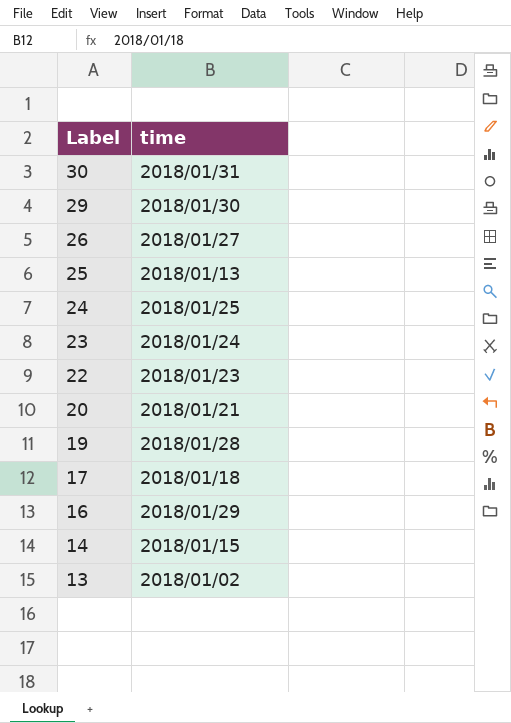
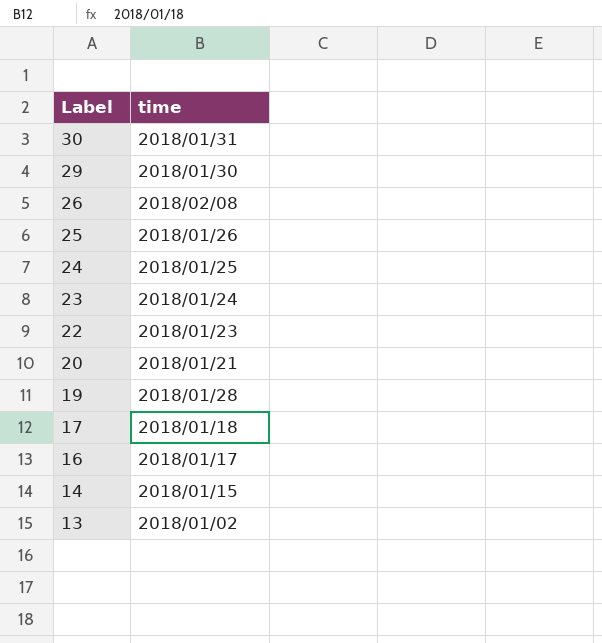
26 | time: 2018/01/27 -> 2018/02/08
25 | time: 2018/01/13 -> 2018/01/26
16 | time: 2018/01/29 -> 2018/01/17

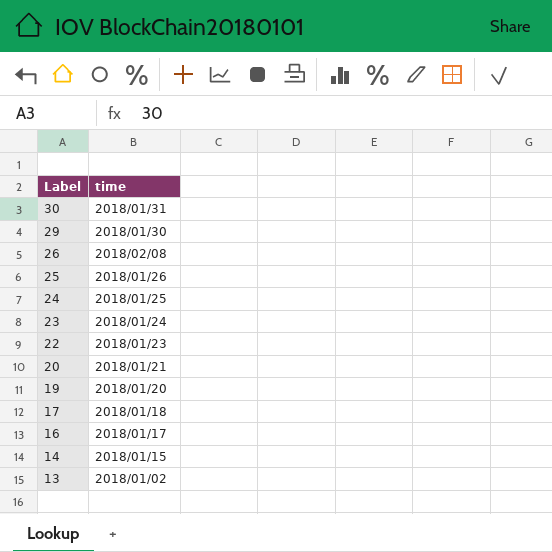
19 | time: 2018/01/28 -> 2018/01/20

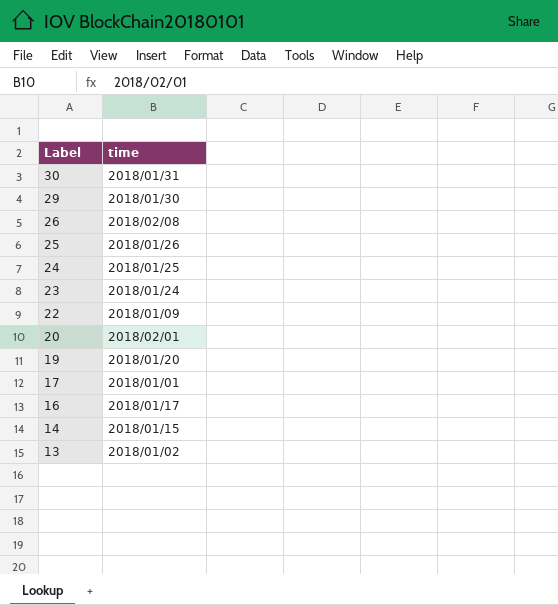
22 | time: 2018/01/23 -> 2018/01/09
20 | time: 2018/01/21 -> 2018/02/01
17 | time: 2018/01/18 -> 2018/01/01

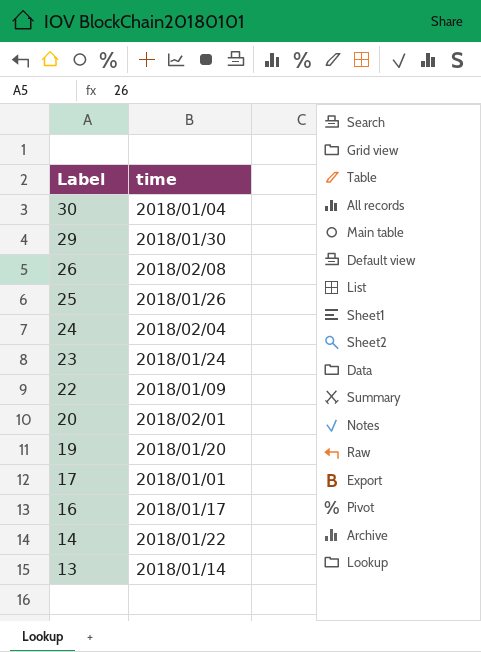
30 | time: 2018/01/31 -> 2018/01/04
24 | time: 2018/01/25 -> 2018/02/04
14 | time: 2018/01/15 -> 2018/01/22
13 | time: 2018/01/02 -> 2018/01/14

